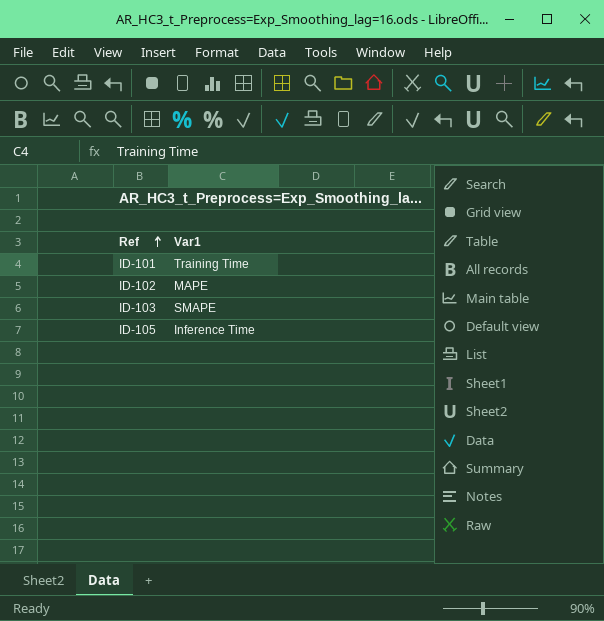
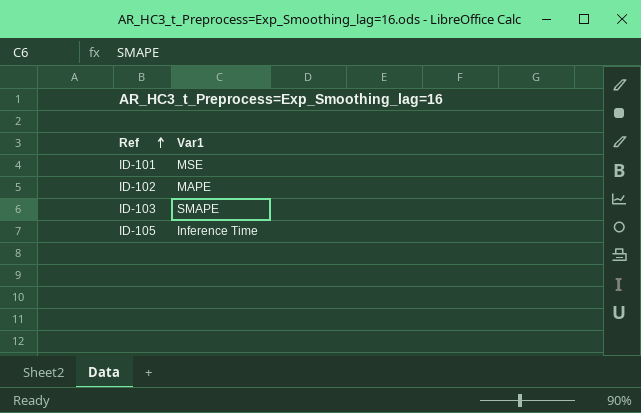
ID-101 | Var1: Training Time -> MSE

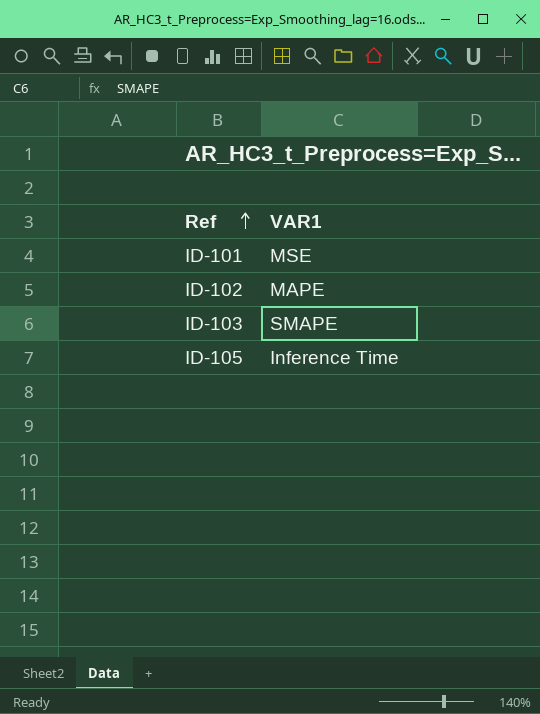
column name: Var1 -> VAR1

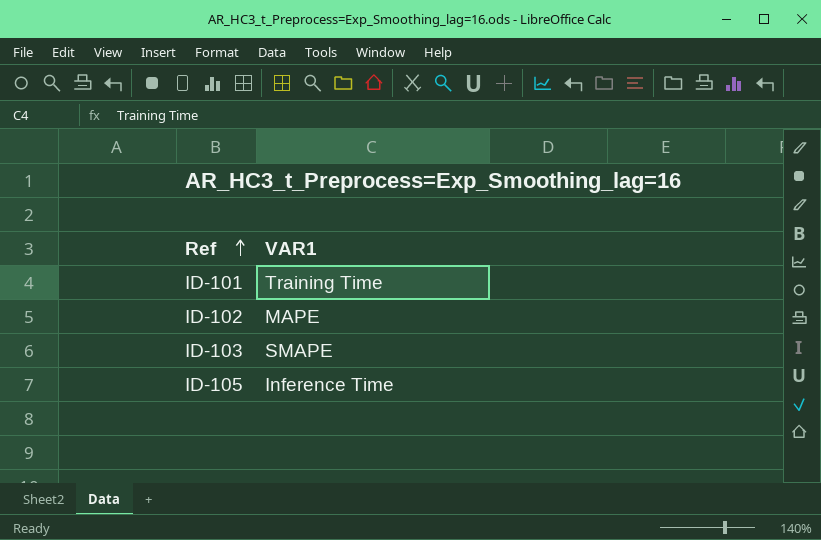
ID-101 | VAR1: MSE -> Training Time

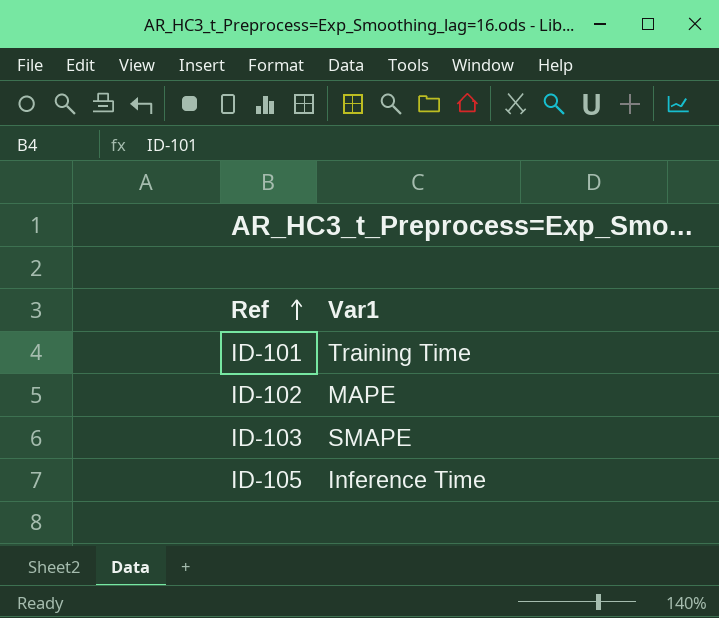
column name: VAR1 -> Var1

